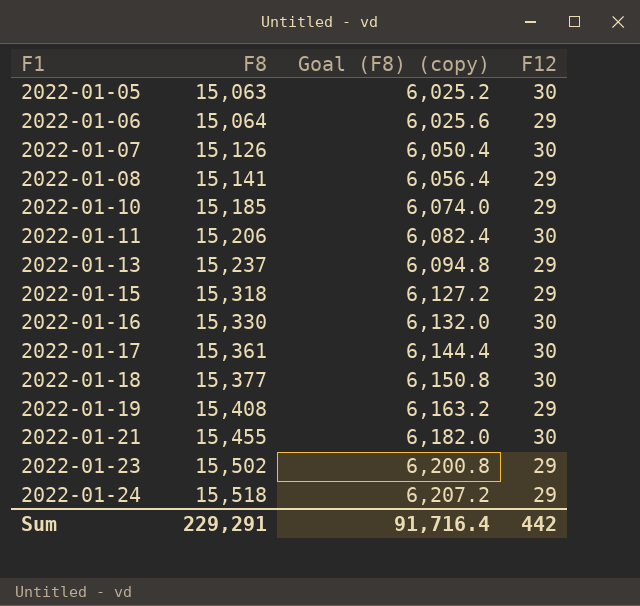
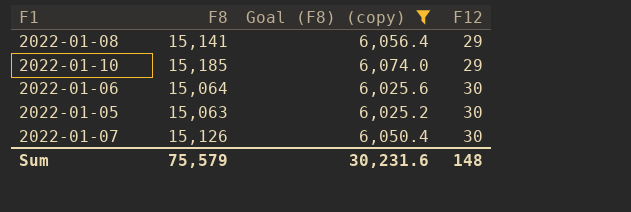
filter: none -> Goal (F8) (copy) <= 6,074.0
row order: F1 ascending -> F12 ascending
2022-01-06 | F12: 29 -> 30
Sum | F8: 229,291 -> 75,579
Sum | Goal (F8) (copy): 91,716.4 -> 30,231.6
Sum | F12: 442 -> 148

